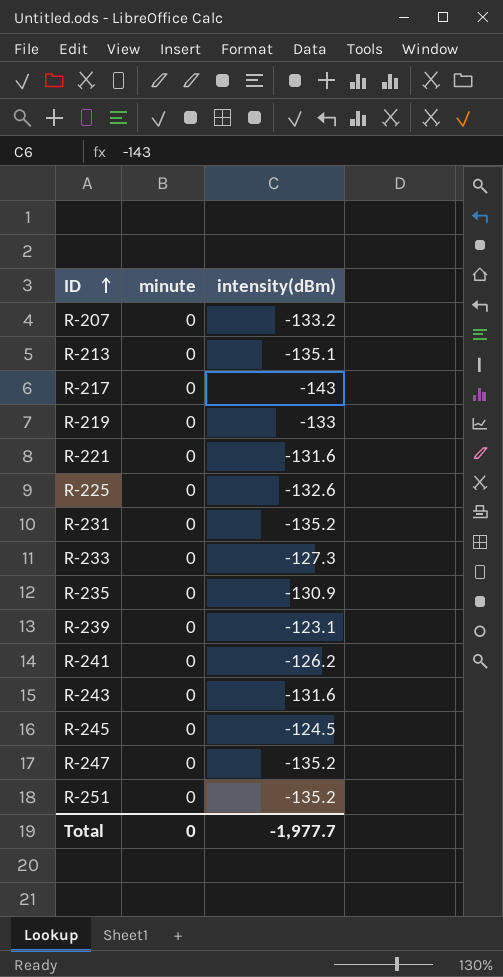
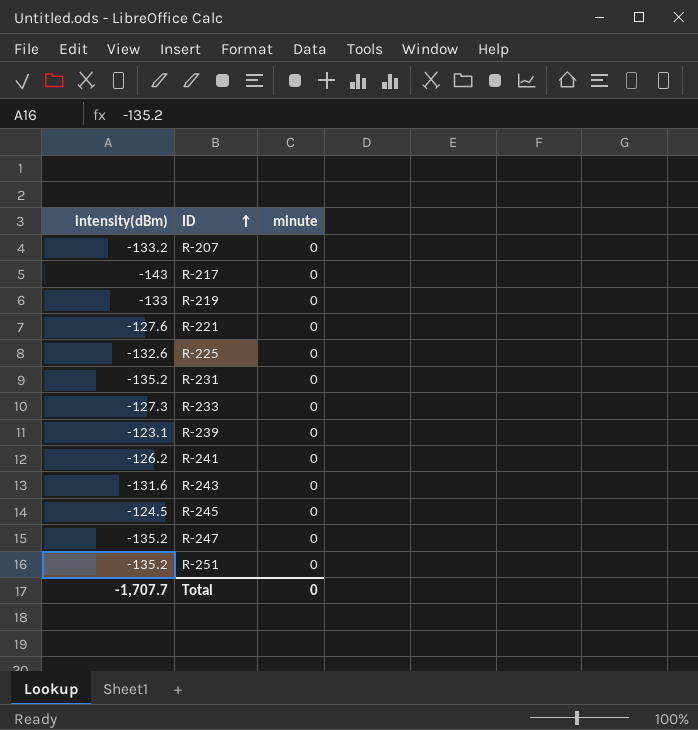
column intensity(dBm) | position: 3 -> 1
row R-213: 0 | -135.1 -> none
row R-235: 0 | -130.9 -> none
R-221 | intensity(dBm): -131.6 -> -127.6
Total | intensity(dBm): -1,977.7 -> -1,707.7

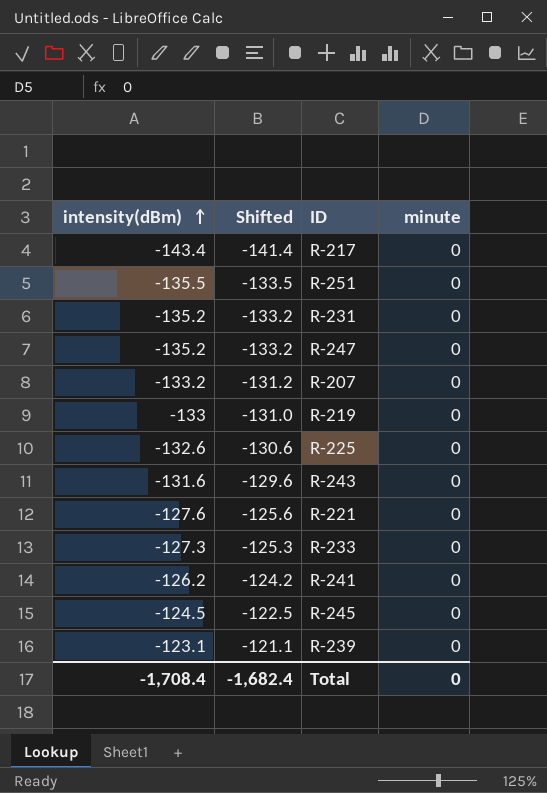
row order: ID ascending -> intensity(dBm) ascending
column Shifted | formula: none -> [intensity(dBm)] + 2
R-217 | intensity(dBm): -143 -> -143.4
R-251 | intensity(dBm): -135.2 -> -135.5
Total | intensity(dBm): -1,707.7 -> -1,708.4

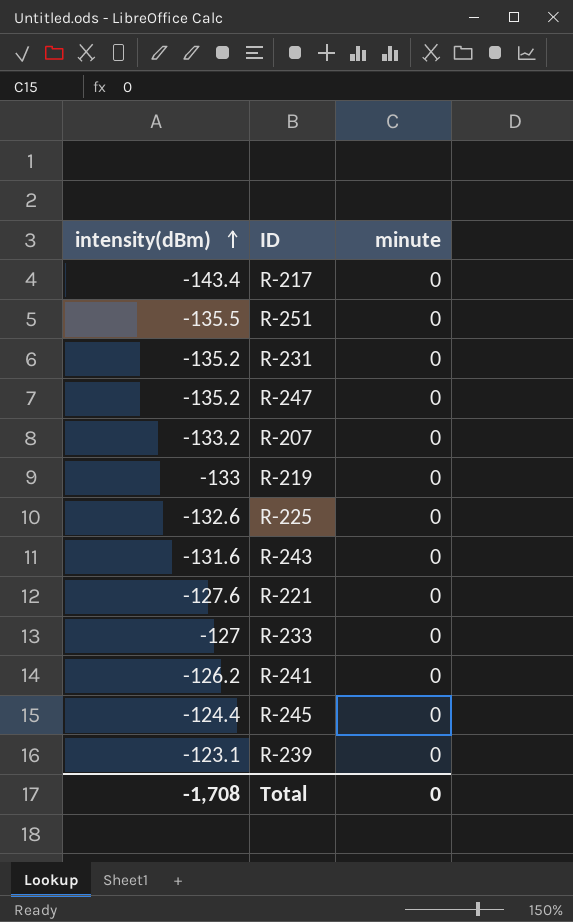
column Shifted | formula: [intensity(dBm)] + 2 -> none
R-233 | intensity(dBm): -127.3 -> -127
R-245 | intensity(dBm): -124.5 -> -124.4
Total | intensity(dBm): -1,708.4 -> -1,708

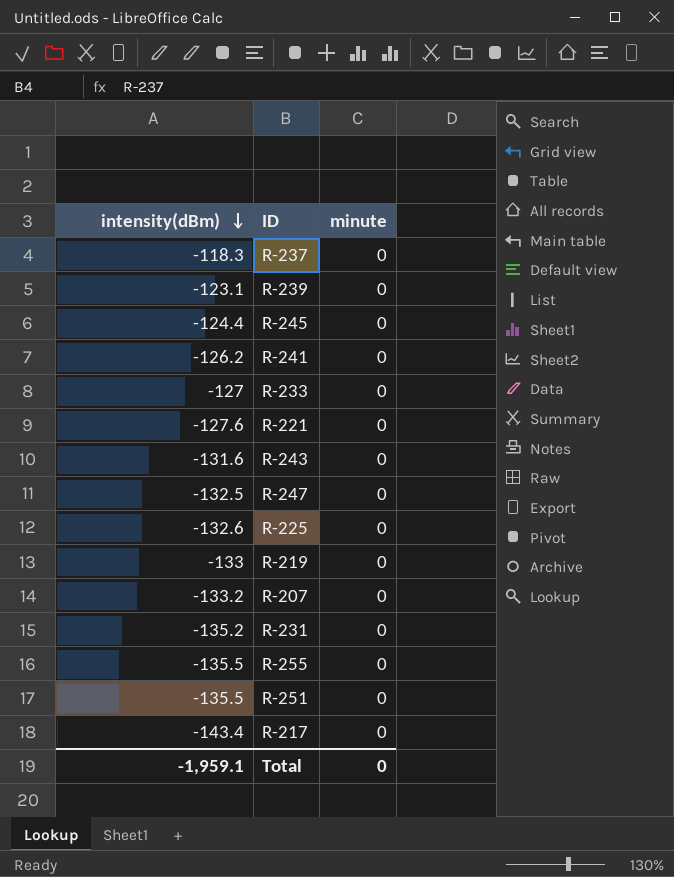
row order: intensity(dBm) ascending -> intensity(dBm) descending
row R-237: none -> -118.3 | 0
R-247 | intensity(dBm): -135.2 -> -132.5
row R-255: none -> -135.5 | 0
Total | intensity(dBm): -1,708 -> -1,959.1

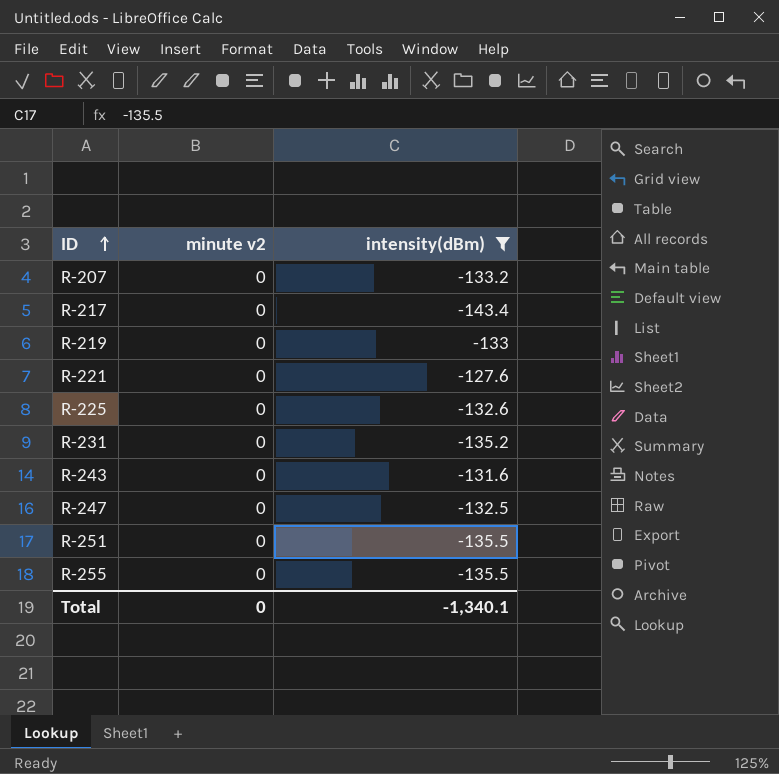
filter: none -> intensity(dBm) <= -127.6
row order: intensity(dBm) descending -> ID ascending
column name: minute -> minute v2
column intensity(dBm) | position: 1 -> 3
Total | intensity(dBm): -1,959.1 -> -1,340.1

